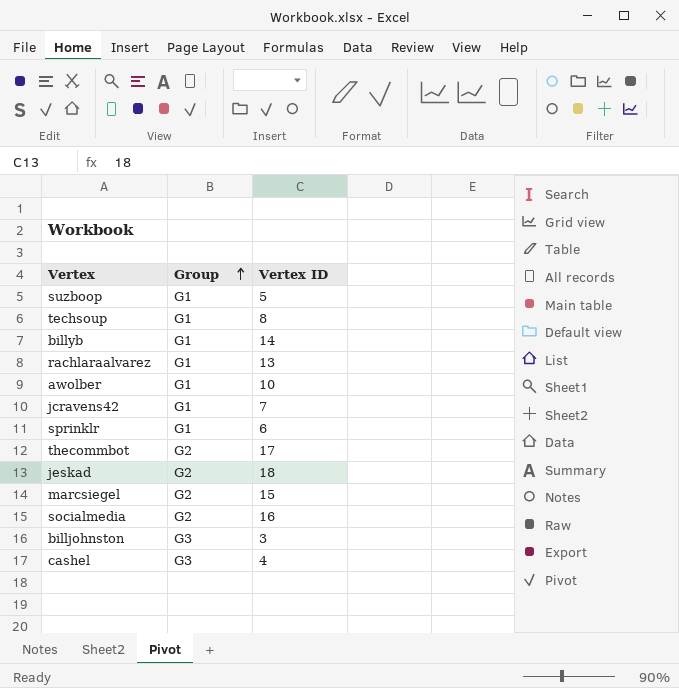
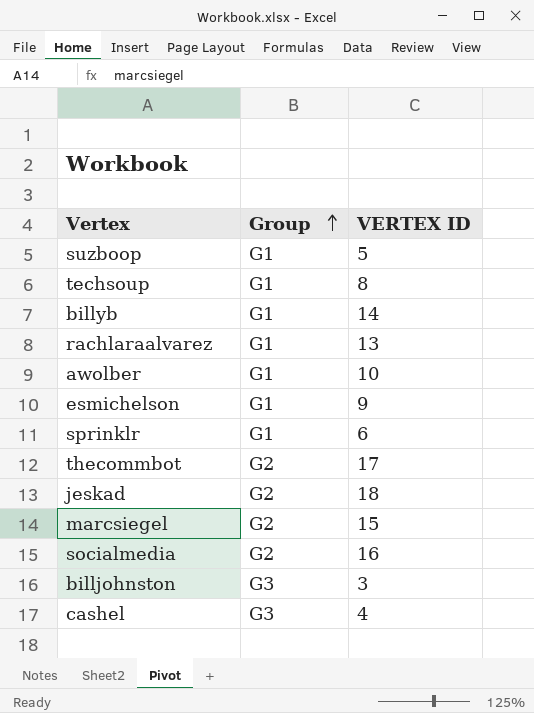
column name: Vertex ID -> VERTEX ID
row jcravens42: G1 | 7 -> none
row esmichelson: none -> G1 | 9

